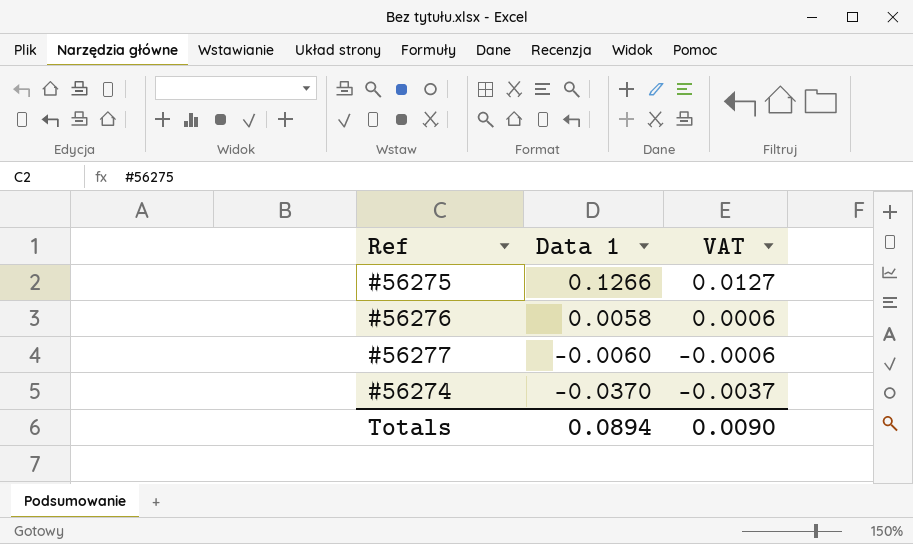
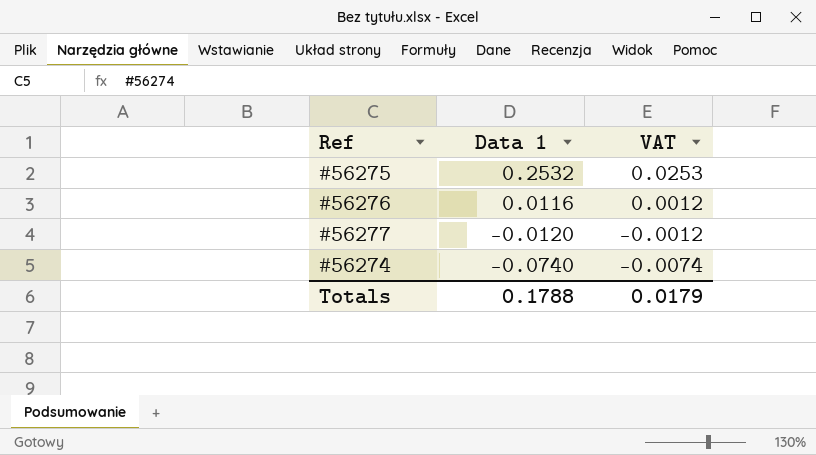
#56275 | Data 1: 0.1266 -> 0.2532
#56275 | VAT: 0.0127 -> 0.0253
#56276 | Data 1: 0.0058 -> 0.0116
#56276 | VAT: 0.0006 -> 0.0012
#56277 | Data 1: -0.0060 -> -0.0120
#56277 | VAT: -0.0006 -> -0.0012
#56274 | Data 1: -0.0370 -> -0.0740
#56274 | VAT: -0.0037 -> -0.0074
Totals | Data 1: 0.0894 -> 0.1788
Totals | VAT: 0.0090 -> 0.0179

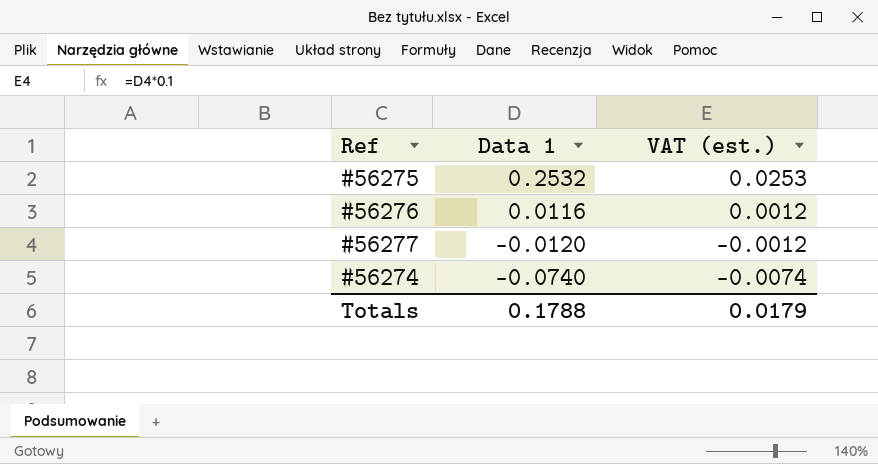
column name: VAT -> VAT (est.)

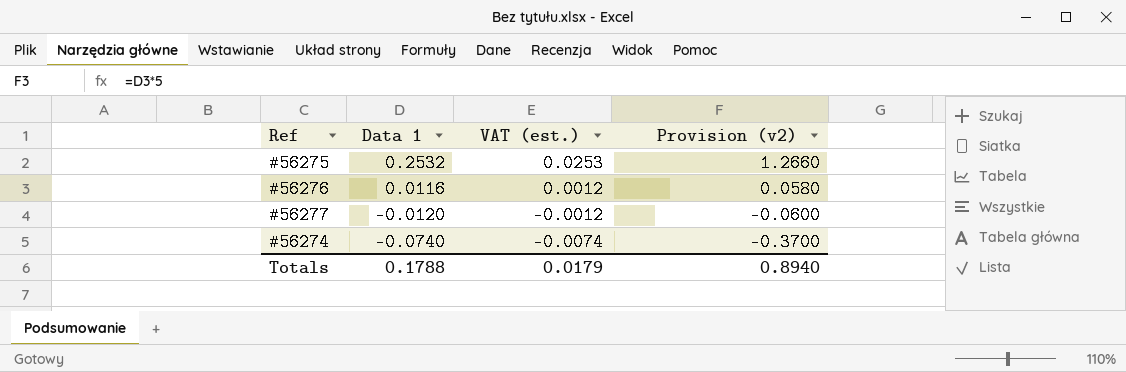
column Provision (v2) | formula: none -> [Data 1] * 5

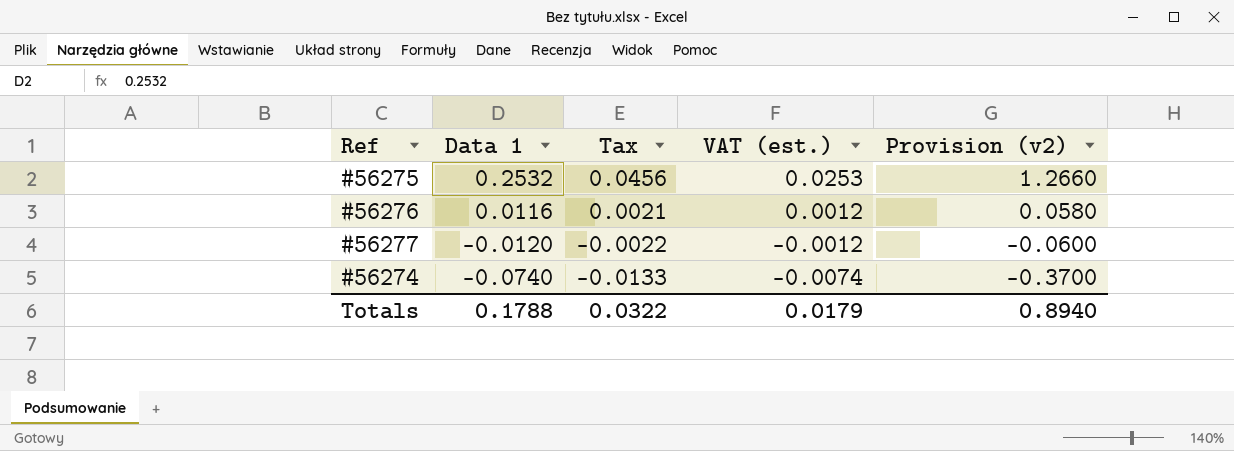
column Tax | formula: none -> [Data 1] * 0.18

